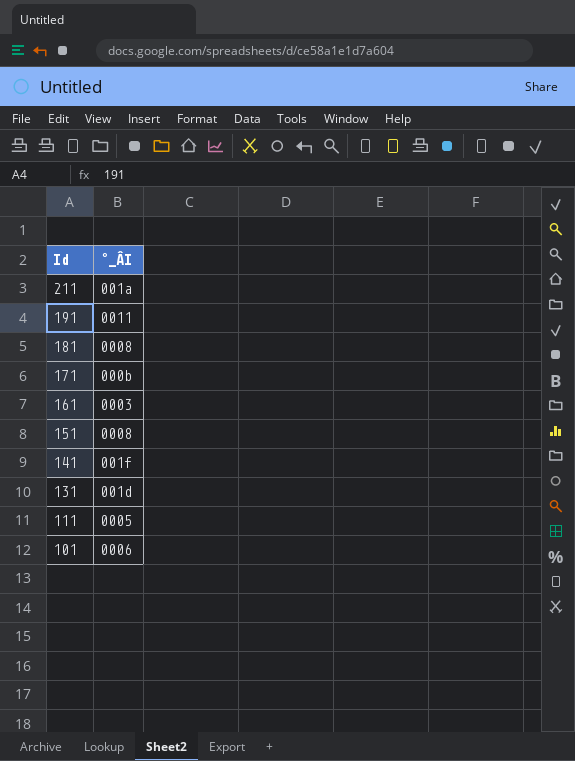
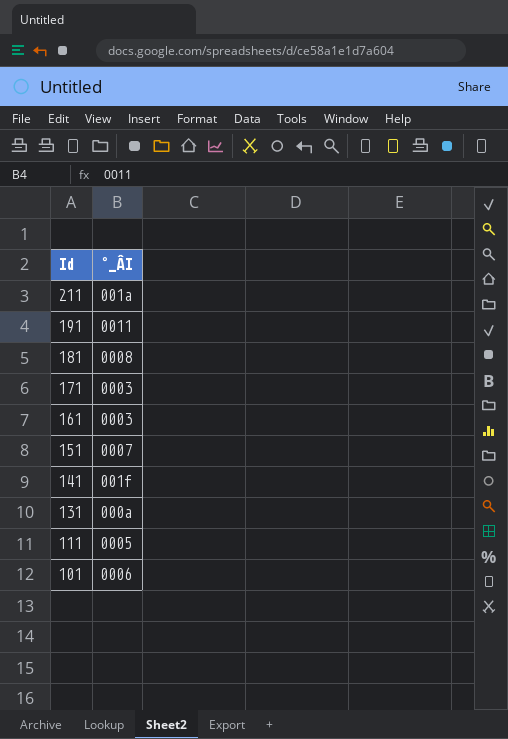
171 | °_ÂI: 000b -> 0003
151 | °_ÂI: 0008 -> 0007
131 | °_ÂI: 001d -> 000a

